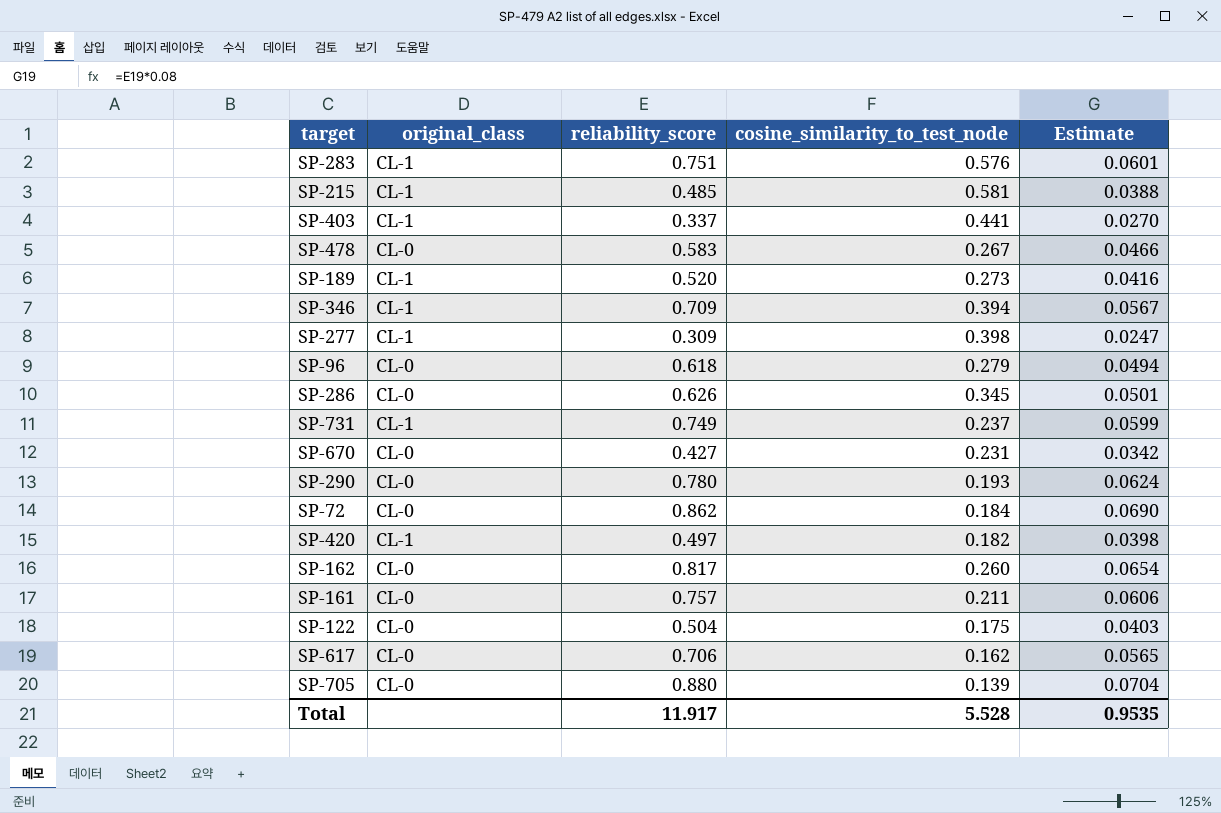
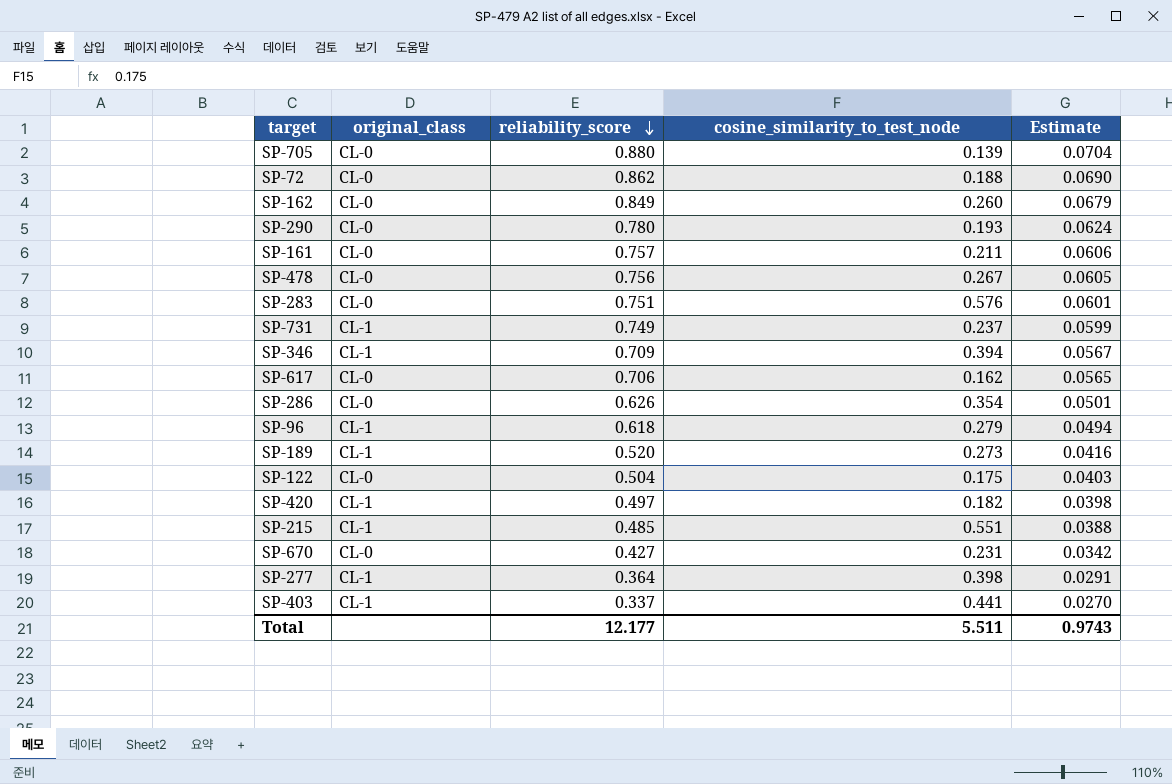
row order: none -> reliability_score descending
SP-72 | cosine_similarity_to_test_node: 0.184 -> 0.188
SP-162 | reliability_score: 0.817 -> 0.849
SP-162 | Estimate: 0.0654 -> 0.0679
SP-478 | reliability_score: 0.583 -> 0.756
SP-478 | Estimate: 0.0466 -> 0.0605
SP-283 | original_class: CL-1 -> CL-0
SP-286 | cosine_similarity_to_test_node: 0.345 -> 0.354
SP-96 | original_class: CL-0 -> CL-1
SP-215 | cosine_similarity_to_test_node: 0.581 -> 0.551
SP-277 | reliability_score: 0.309 -> 0.364
SP-277 | Estimate: 0.0247 -> 0.0291
Total | reliability_score: 11.917 -> 12.177
Total | cosine_similarity_to_test_node: 5.528 -> 5.511
Total | Estimate: 0.9535 -> 0.9743

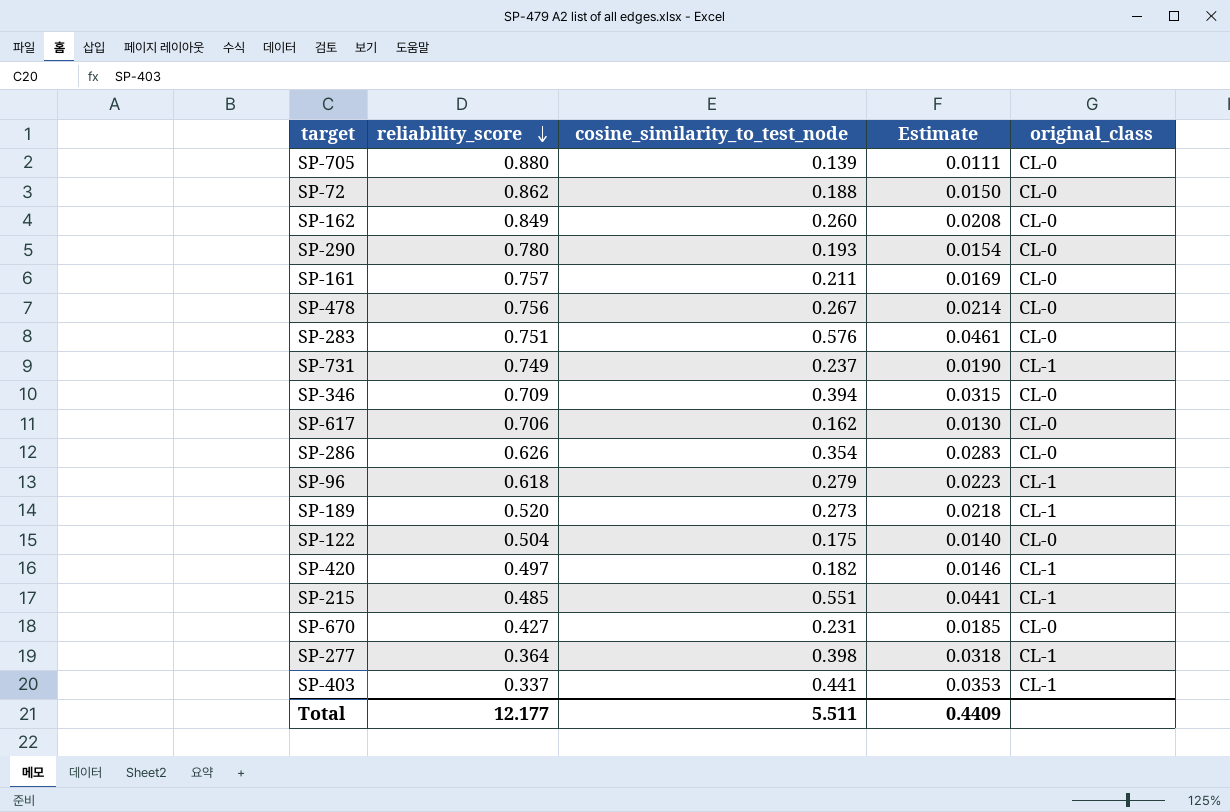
column Estimate | formula: [reliability_score] * 0.08 -> [cosine_similarity_to_test_node] * 0.08
column original_class | position: 2 -> 5
SP-346 | original_class: CL-1 -> CL-0
Total | Estimate: 0.9743 -> 0.4409

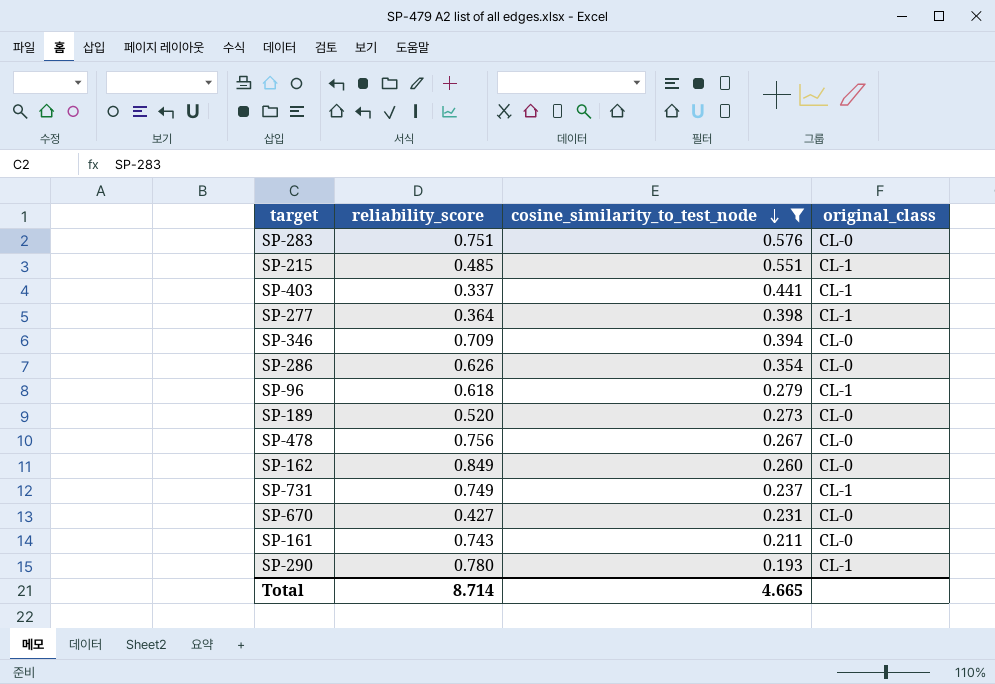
filter: none -> cosine_similarity_to_test_node >= 0.193
row order: reliability_score descending -> cosine_similarity_to_test_node descending
column Estimate | formula: [cosine_similarity_to_test_node] * 0.08 -> none
SP-189 | original_class: CL-1 -> CL-0
SP-161 | reliability_score: 0.757 -> 0.743
SP-290 | original_class: CL-0 -> CL-1
Total | reliability_score: 12.177 -> 8.714
Total | cosine_similarity_to_test_node: 5.511 -> 4.665

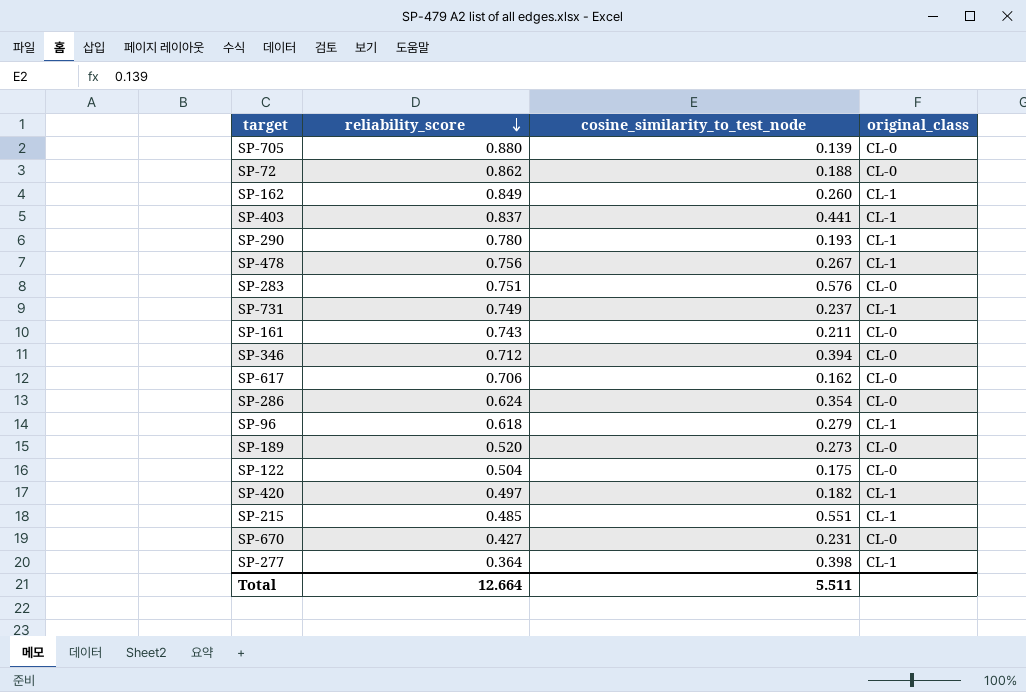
filter: cosine_similarity_to_test_node >= 0.193 -> none
row order: cosine_similarity_to_test_node descending -> reliability_score descending
SP-162 | original_class: CL-0 -> CL-1
SP-403 | reliability_score: 0.337 -> 0.837
SP-478 | original_class: CL-0 -> CL-1
SP-346 | reliability_score: 0.709 -> 0.712
SP-286 | reliability_score: 0.626 -> 0.624
Total | reliability_score: 8.714 -> 12.664
Total | cosine_similarity_to_test_node: 4.665 -> 5.511

